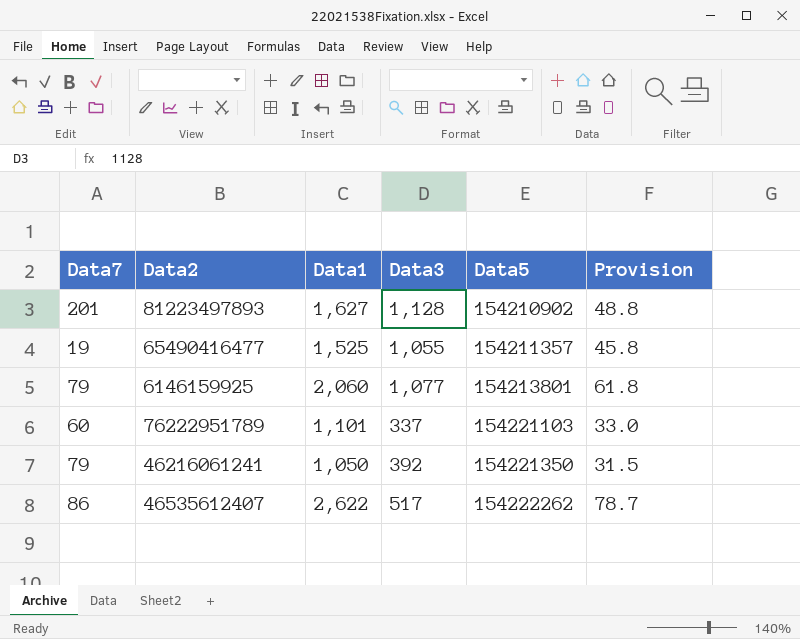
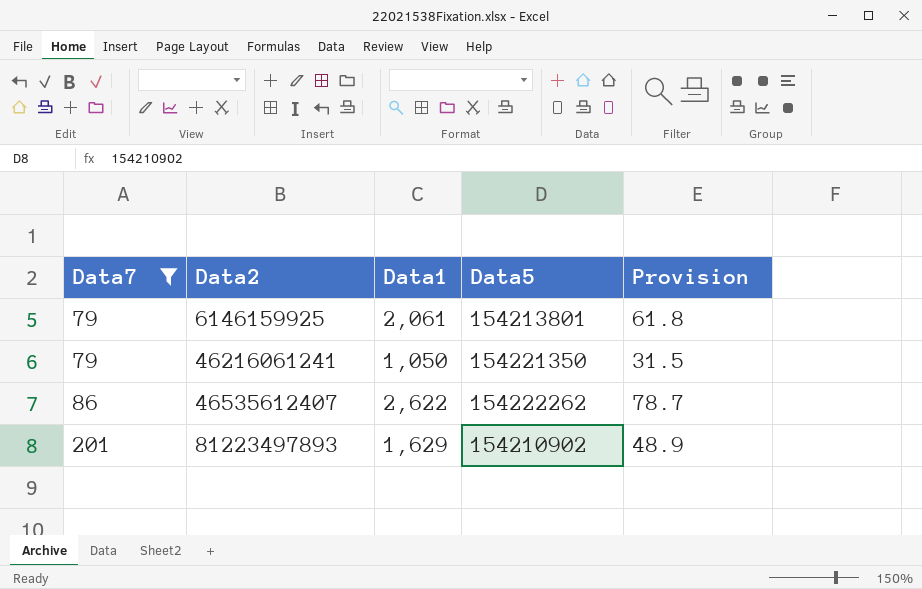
filter: none -> Data7 >= 79
row order: Data5 ascending -> Data7 ascending
column Data3 | position: 4 -> none
6146159925 | Data1: 2,060 -> 2,061
81223497893 | Data1: 1,627 -> 1,629
81223497893 | Provision: 48.8 -> 48.9

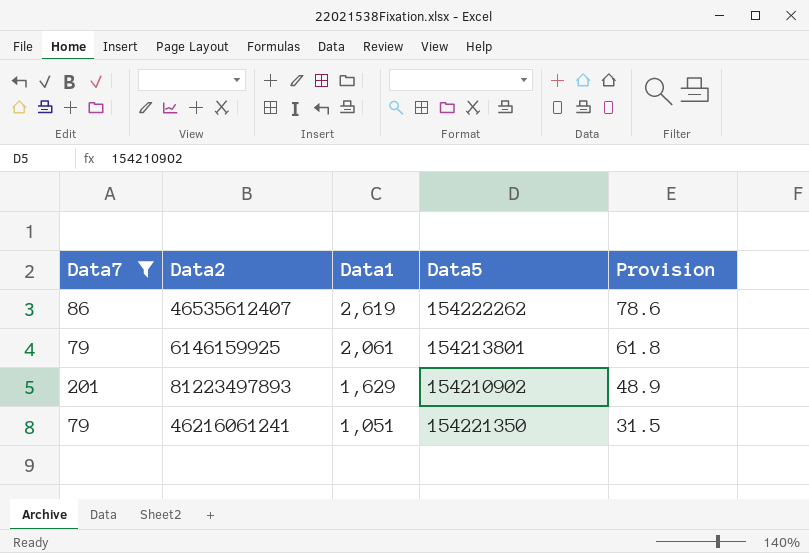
row order: Data7 ascending -> Data1 descending
46535612407 | Data1: 2,622 -> 2,619
46535612407 | Provision: 78.7 -> 78.6
46216061241 | Data1: 1,050 -> 1,051

